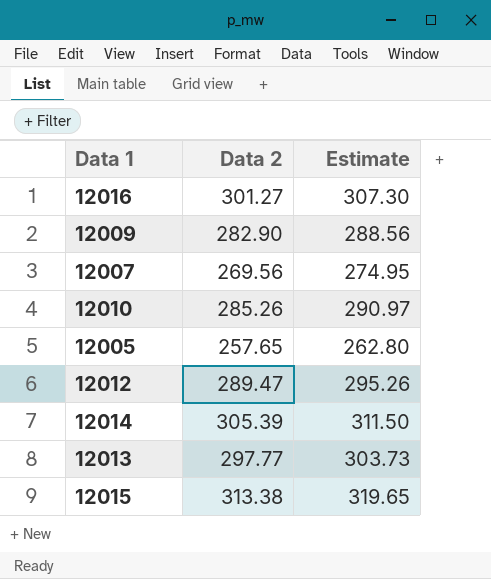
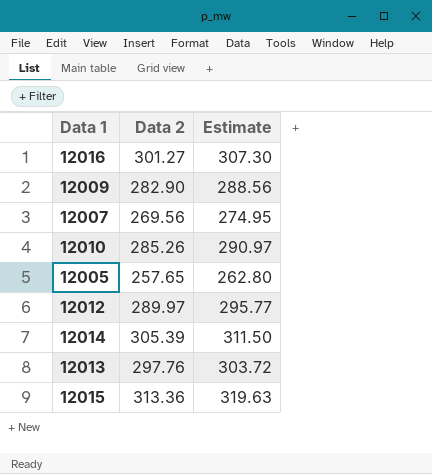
12012 | Data 2: 289.47 -> 289.97
12012 | Estimate: 295.26 -> 295.77
12013 | Data 2: 297.77 -> 297.76
12013 | Estimate: 303.73 -> 303.72
12015 | Data 2: 313.38 -> 313.36
12015 | Estimate: 319.65 -> 319.63

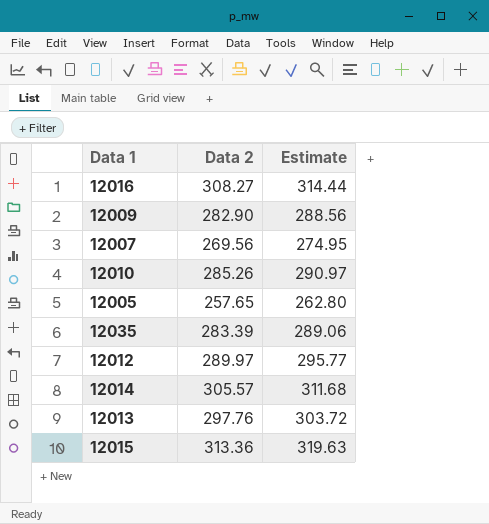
12016 | Data 2: 301.27 -> 308.27
12016 | Estimate: 307.30 -> 314.44
row 12035: none -> 283.39 | 289.06
12014 | Data 2: 305.39 -> 305.57
12014 | Estimate: 311.50 -> 311.68

